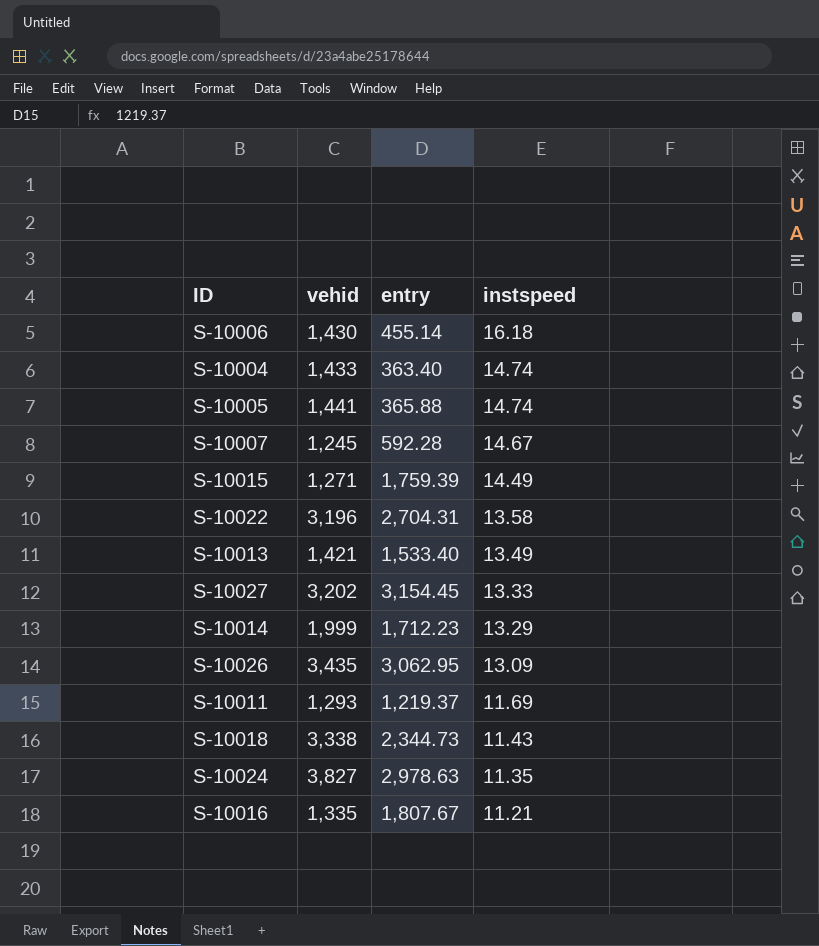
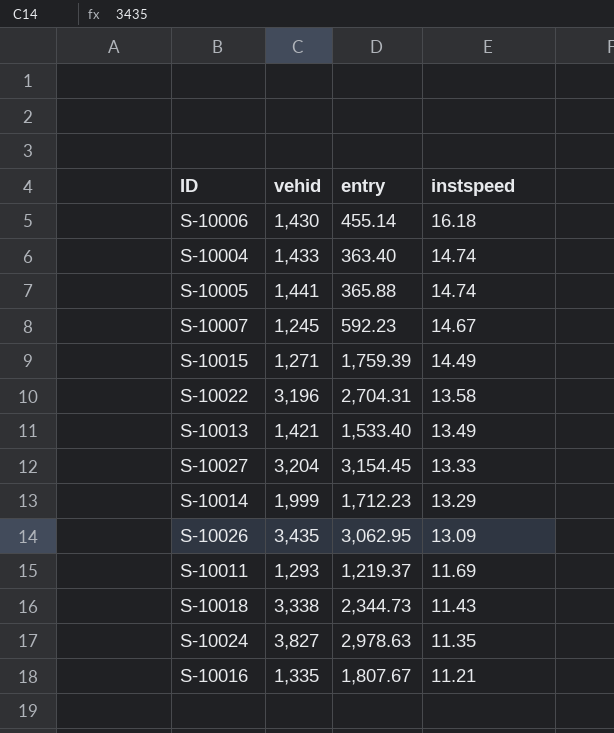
S-10007 | entry: 592.28 -> 592.23
S-10027 | vehid: 3,202 -> 3,204

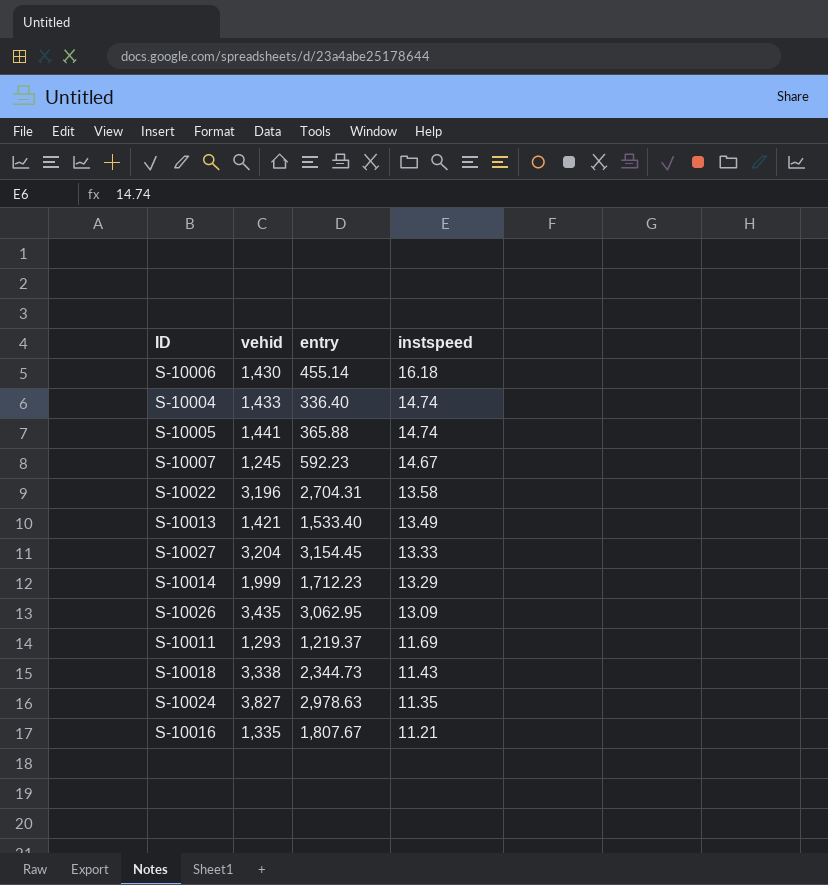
row S-10015: 1,271 | 1,759.39 | 14.49 -> none
S-10004 | entry: 363.40 -> 336.40

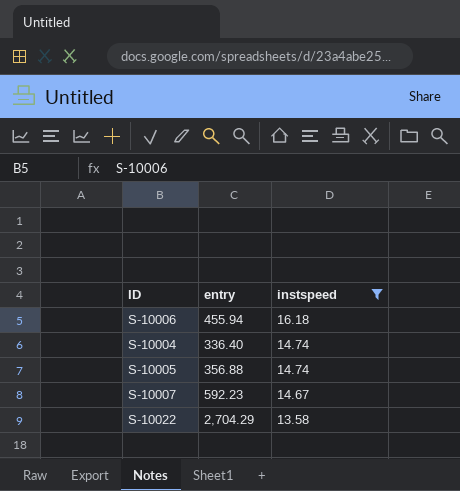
filter: none -> instspeed >= 13.58
column vehid | position: 2 -> none
S-10006 | entry: 455.14 -> 455.94
S-10005 | entry: 365.88 -> 356.88
S-10022 | entry: 2,704.31 -> 2,704.29

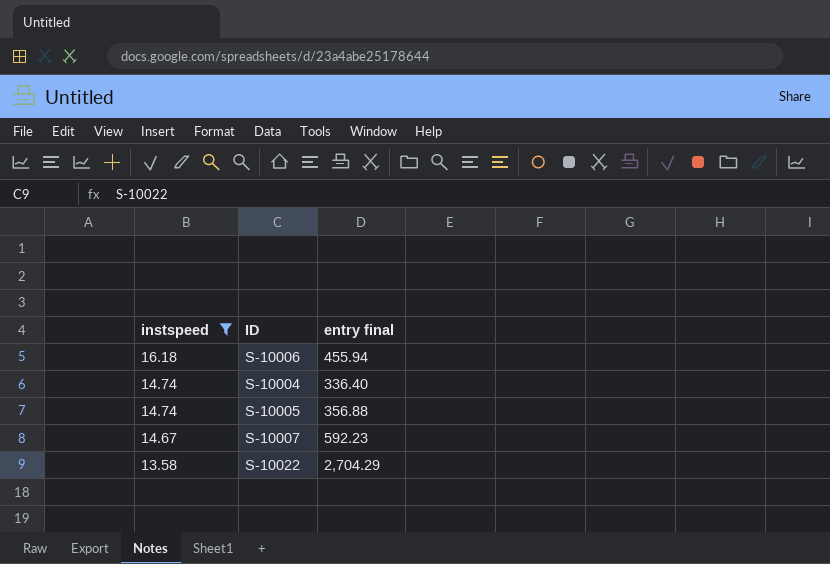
column instspeed | position: 3 -> 1
column name: entry -> entry final

